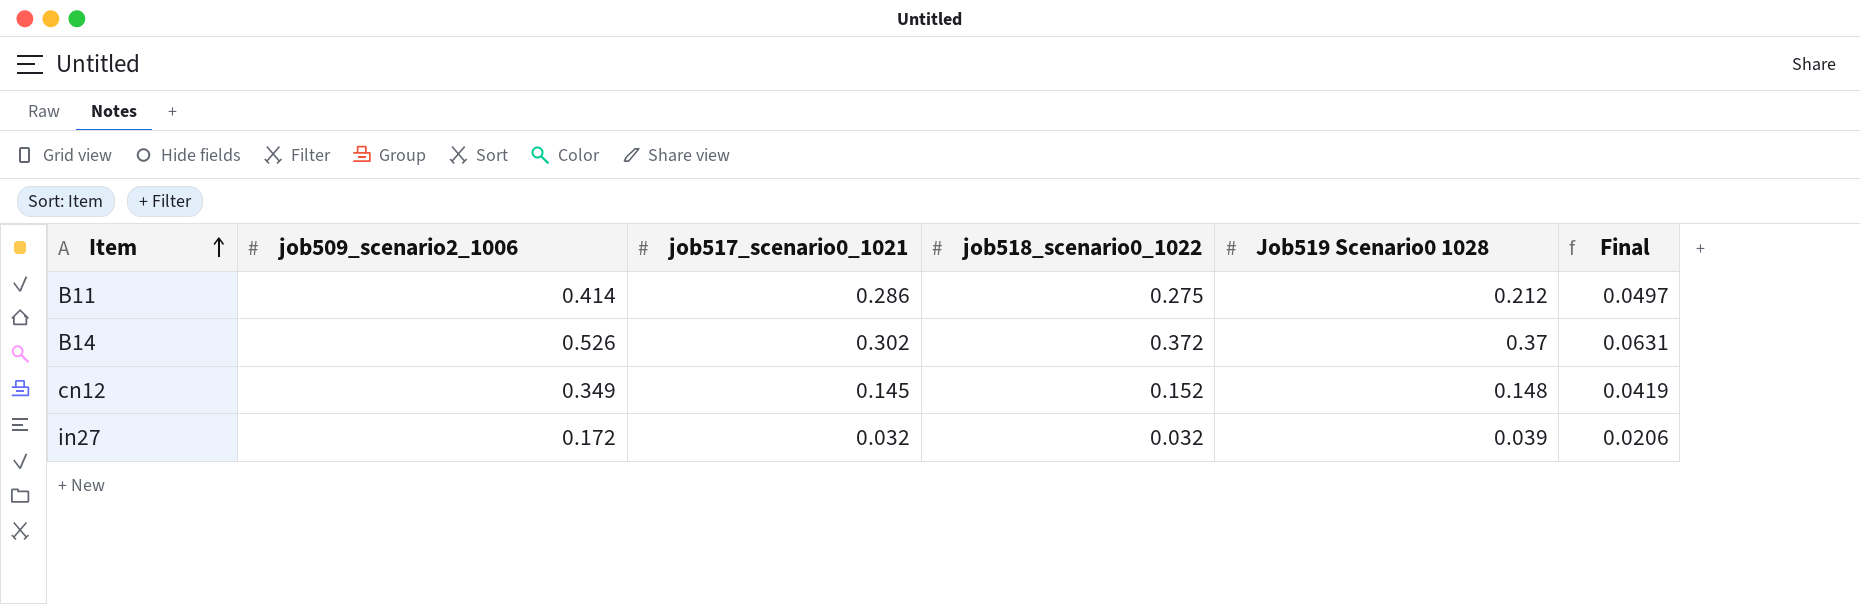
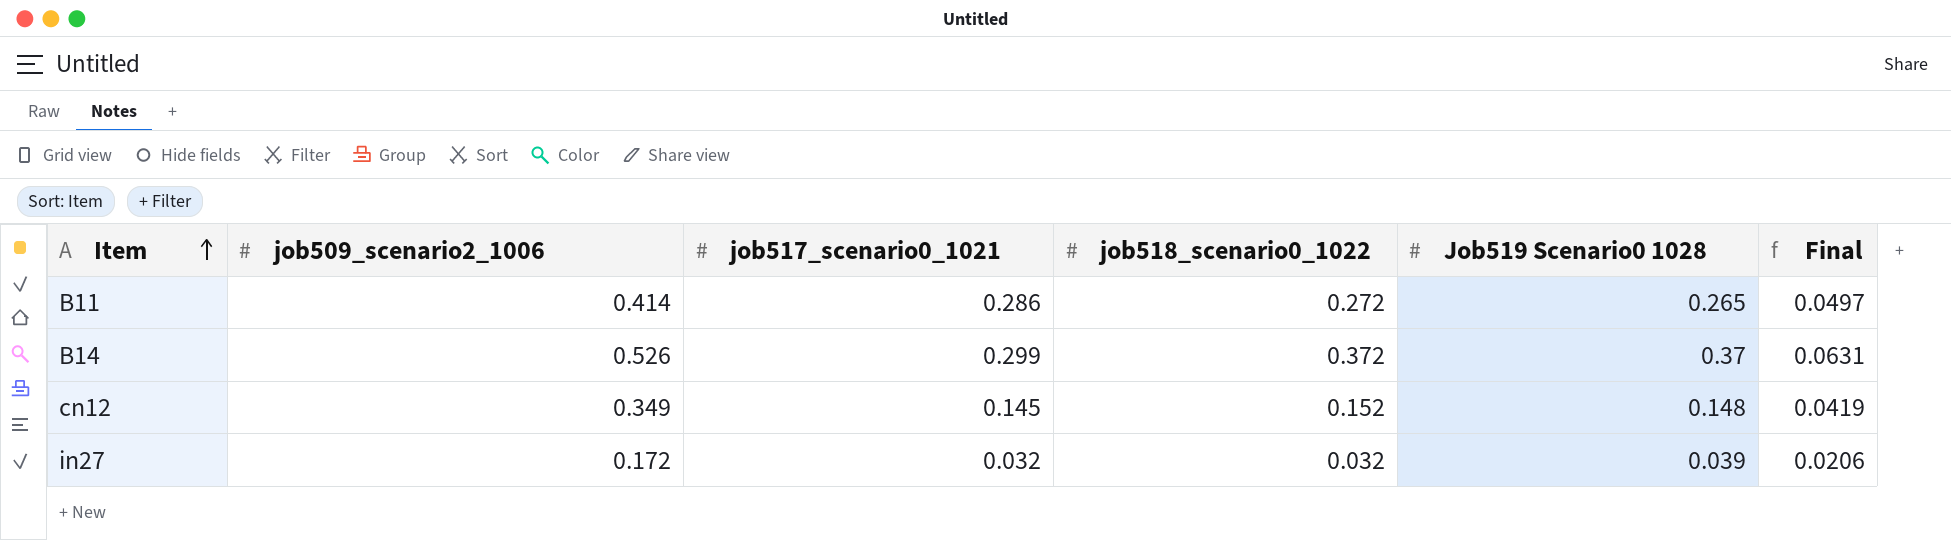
B11 | job518_scenario0_1022: 0.275 -> 0.272
B11 | Job519 Scenario0 1028: 0.212 -> 0.265
B14 | job517_scenario0_1021: 0.302 -> 0.299

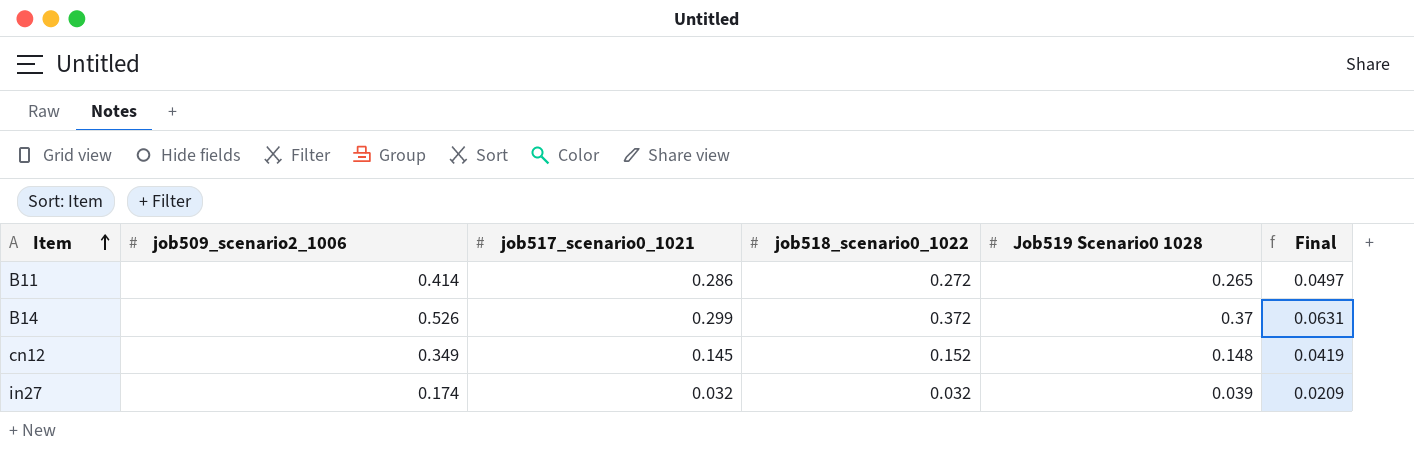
in27 | job509_scenario2_1006: 0.172 -> 0.174
in27 | Final: 0.0206 -> 0.0209

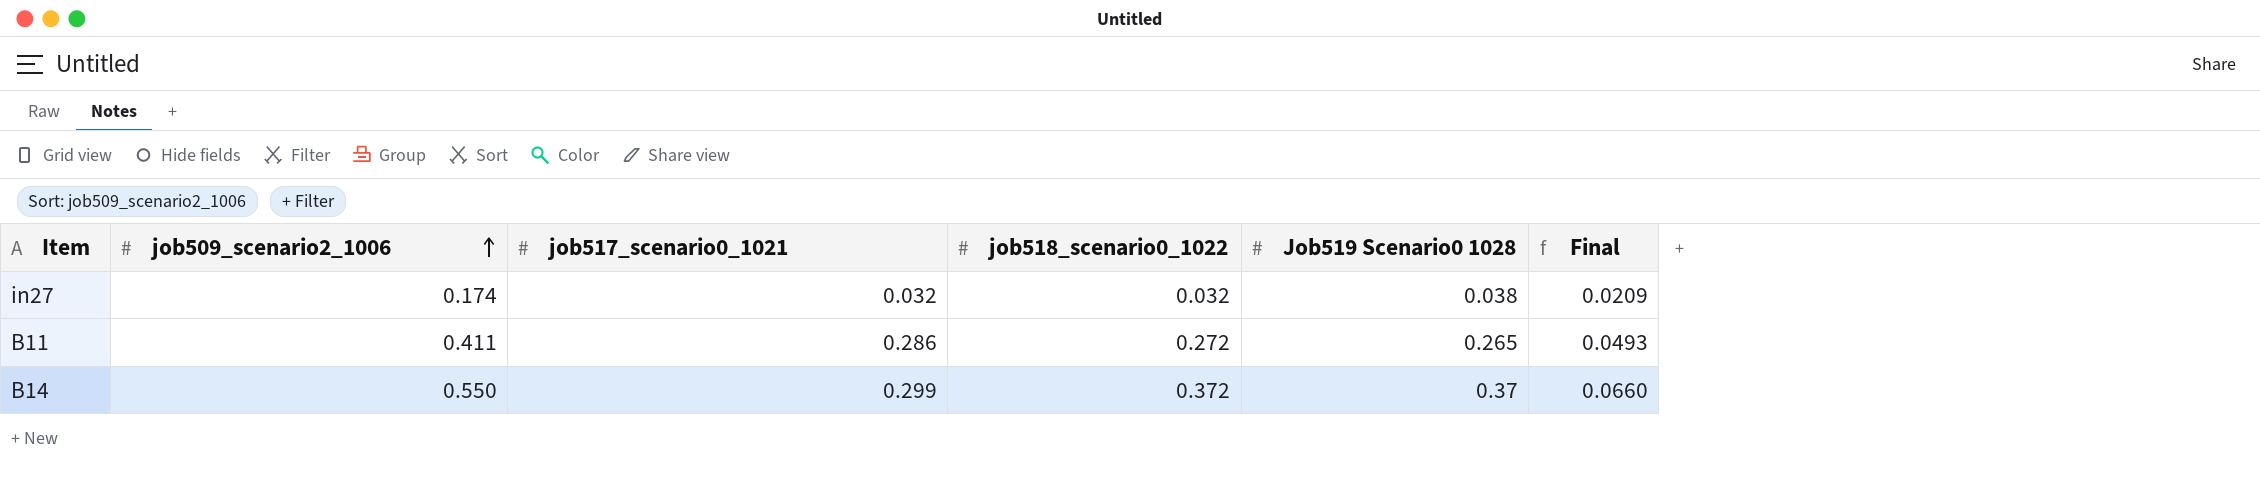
row order: Item ascending -> job509_scenario2_1006 ascending
row cn12: 0.349 | 0.145 | 0.152 | 0.148 | 0.0419 -> none
in27 | Job519 Scenario0 1028: 0.039 -> 0.038
B11 | job509_scenario2_1006: 0.414 -> 0.411
B11 | Final: 0.0497 -> 0.0493
B14 | job509_scenario2_1006: 0.526 -> 0.550
B14 | Final: 0.0631 -> 0.0660

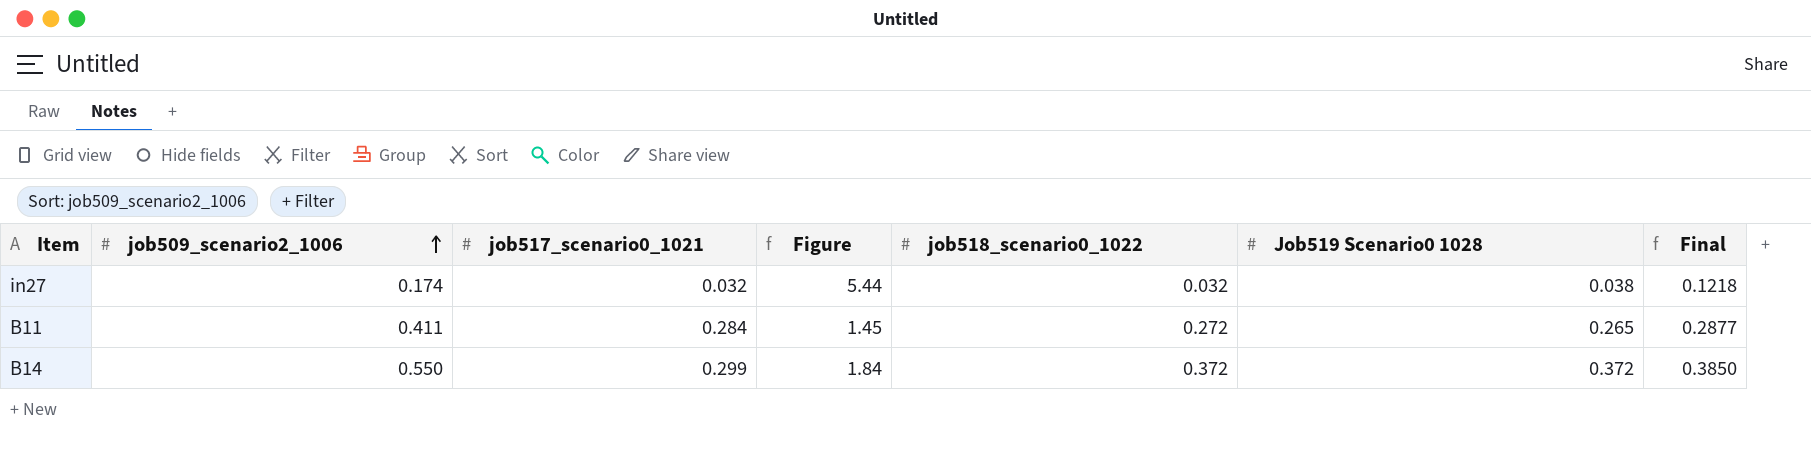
column Figure | formula: none -> [job509_scenario2_1006] / [job517_scenario0_1021]
column Final | formula: [job509_scenario2_1006] * 0.12 -> [job509_scenario2_1006] * 0.7
B11 | job517_scenario0_1021: 0.286 -> 0.284
B14 | Job519 Scenario0 1028: 0.37 -> 0.372

